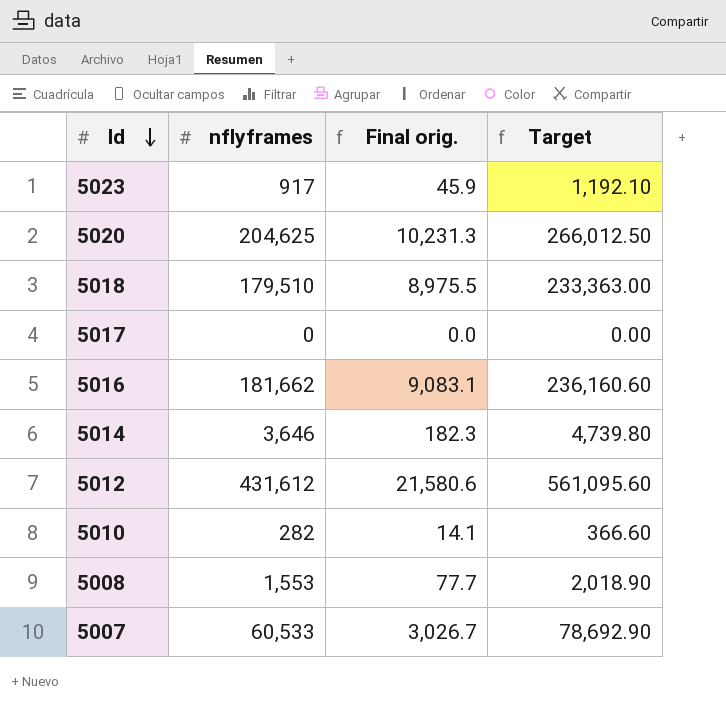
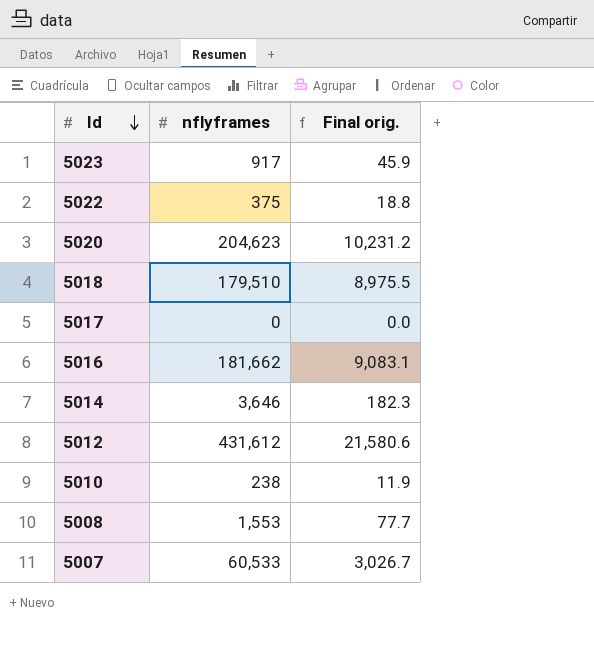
column Target | formula: [nflyframes] * 1.3 -> none
row 5022: none -> 375 | 18.8
5020 | nflyframes: 204,625 -> 204,623
5020 | Final orig.: 10,231.3 -> 10,231.2
5010 | nflyframes: 282 -> 238
5010 | Final orig.: 14.1 -> 11.9

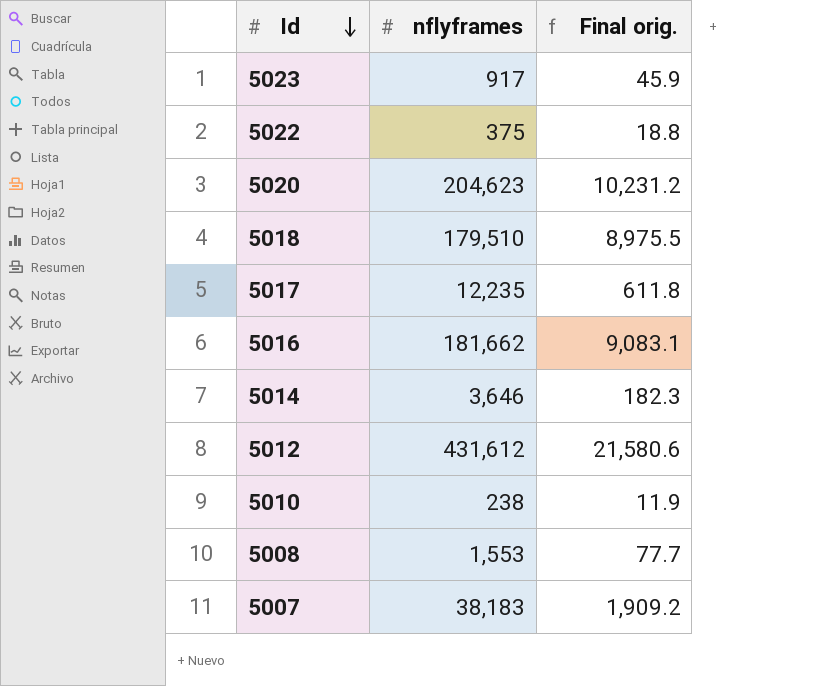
5017 | nflyframes: 0 -> 12,235
5017 | Final orig.: 0.0 -> 611.8
5007 | nflyframes: 60,533 -> 38,183
5007 | Final orig.: 3,026.7 -> 1,909.2

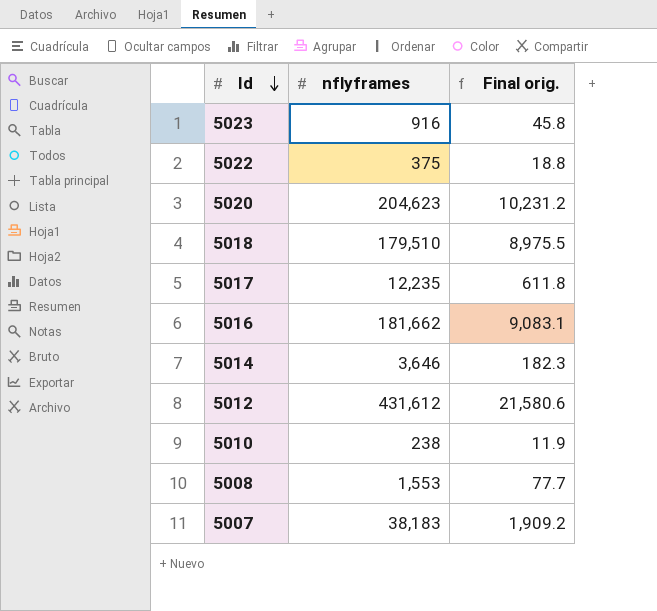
5023 | nflyframes: 917 -> 916
5023 | Final orig.: 45.9 -> 45.8

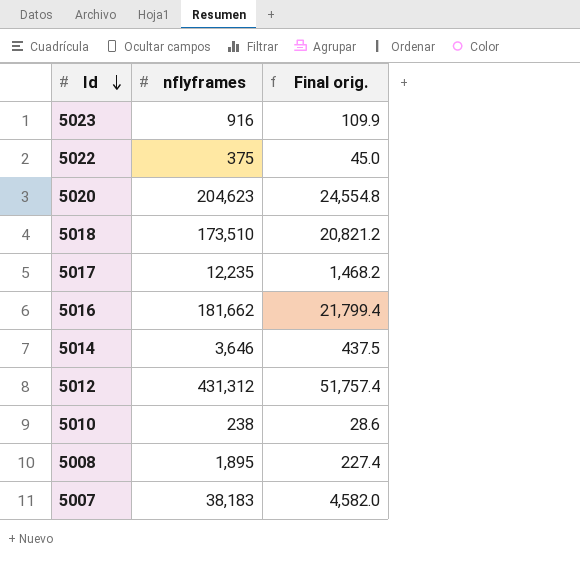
column Final orig. | formula: [nflyframes] * 0.05 -> [nflyframes] * 0.12
5018 | nflyframes: 179,510 -> 173,510
5012 | nflyframes: 431,612 -> 431,312
5008 | nflyframes: 1,553 -> 1,895

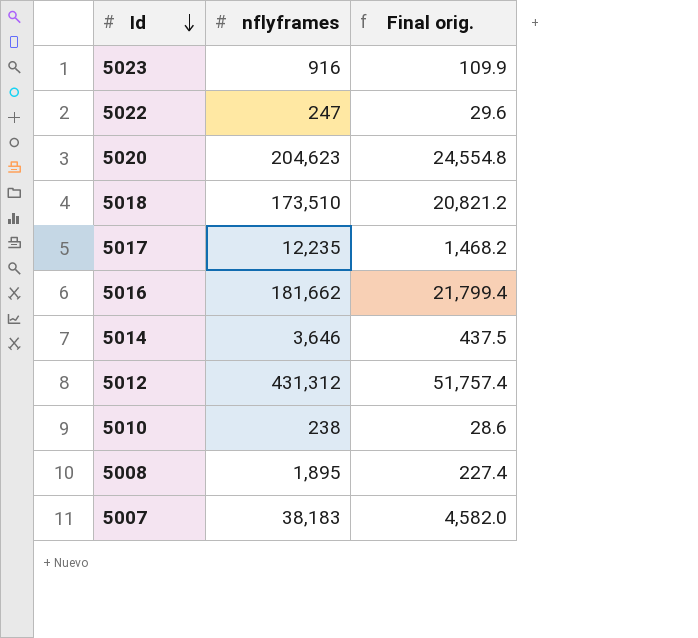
5022 | nflyframes: 375 -> 247
5022 | Final orig.: 45.0 -> 29.6

